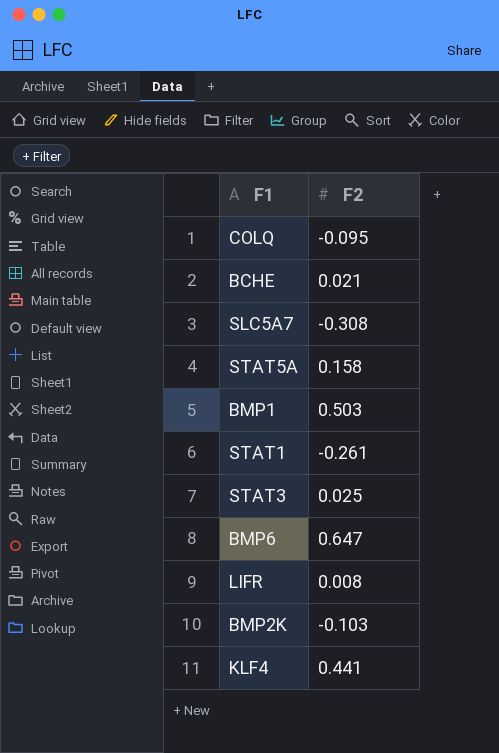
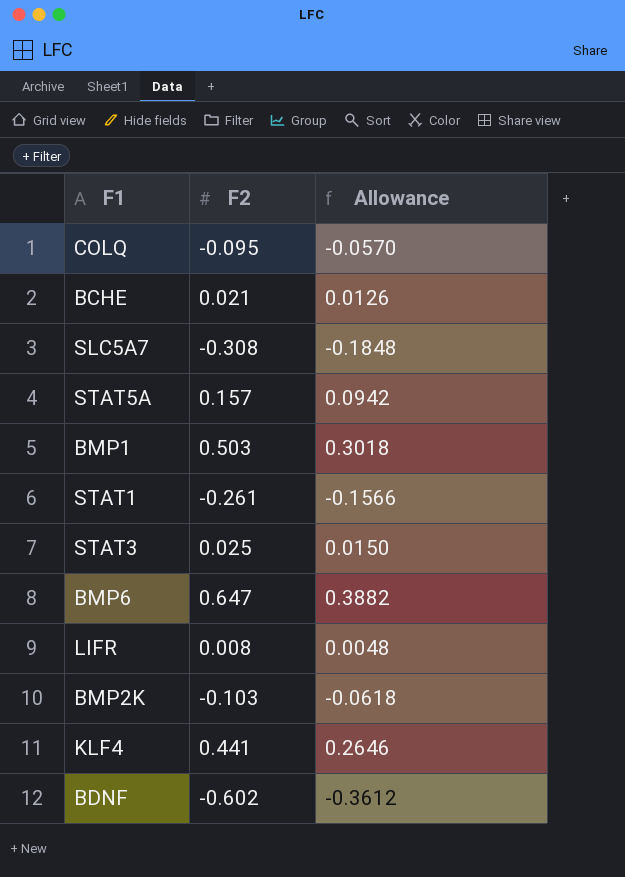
column Allowance | formula: none -> [F2] * 0.6
STAT5A | F2: 0.158 -> 0.157
row BDNF: none -> -0.602 | -0.3612

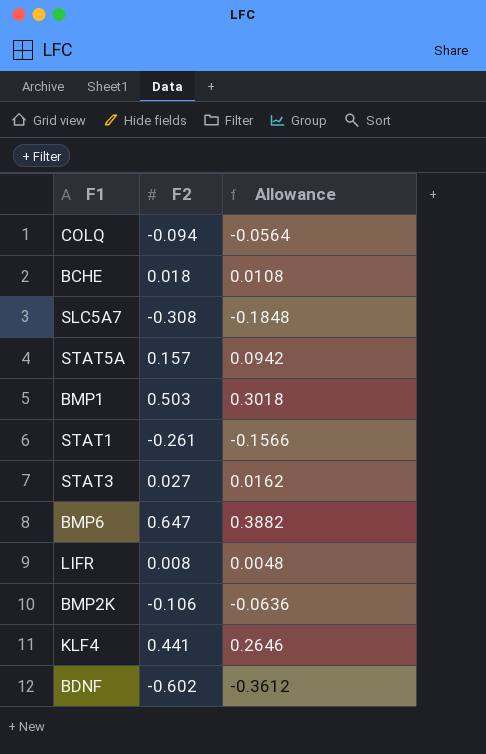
COLQ | F2: -0.095 -> -0.094
COLQ | Allowance: -0.0570 -> -0.0564
BCHE | F2: 0.021 -> 0.018
BCHE | Allowance: 0.0126 -> 0.0108
STAT3 | F2: 0.025 -> 0.027
STAT3 | Allowance: 0.0150 -> 0.0162
BMP2K | F2: -0.103 -> -0.106
BMP2K | Allowance: -0.0618 -> -0.0636

